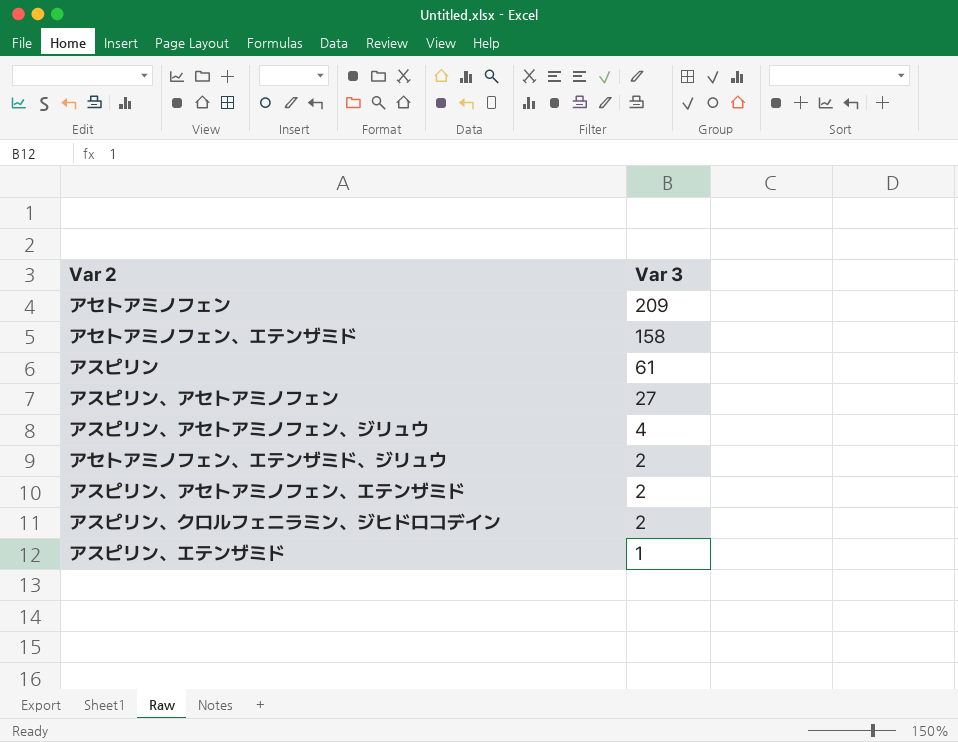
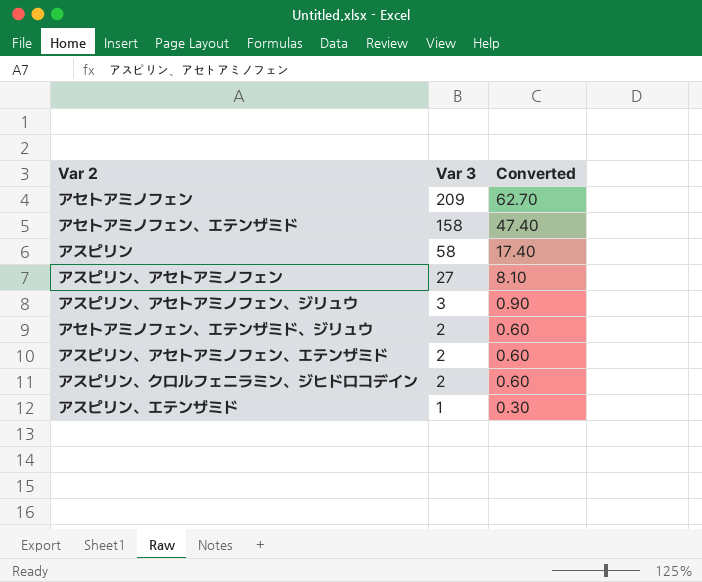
column Converted | formula: none -> [Var 3] * 0.3
アスピリン | Var 3: 61 -> 58
アスピリン、アセトアミノフェン、ジリュウ | Var 3: 4 -> 3

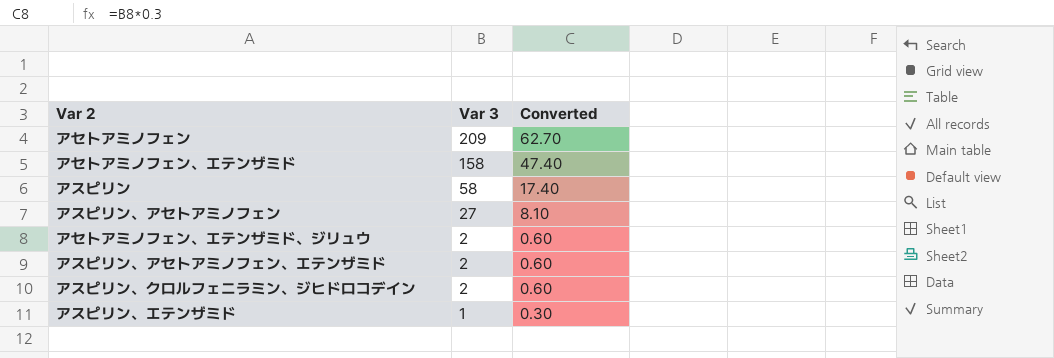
row アスピリン、アセトアミノフェン、ジリュウ: 3 | 0.90 -> none

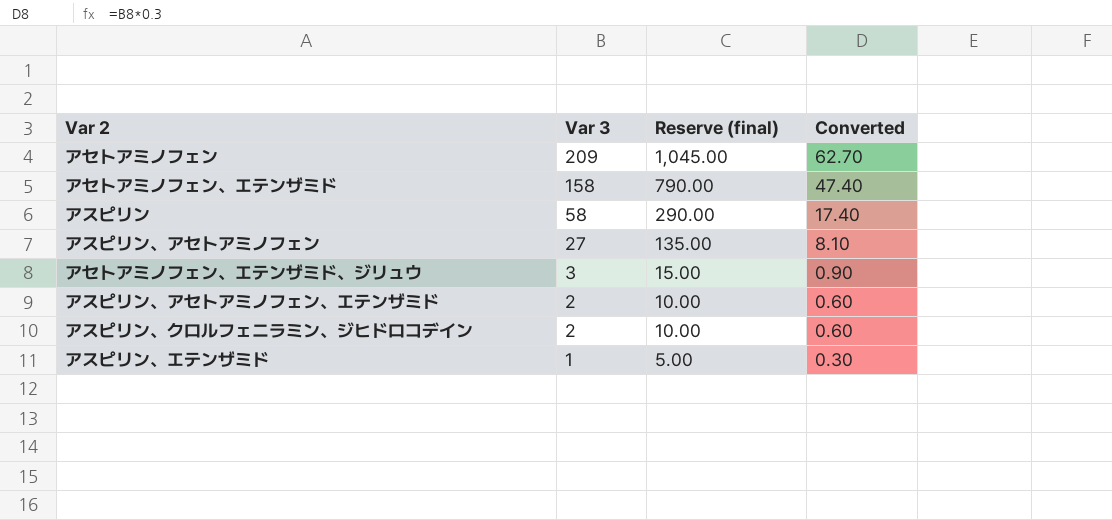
column Reserve (final) | formula: none -> [Var 3] * 5
アセトアミノフェン、エテンザミド、ジリュウ | Var 3: 2 -> 3
アセトアミノフェン、エテンザミド、ジリュウ | Converted: 0.60 -> 0.90

